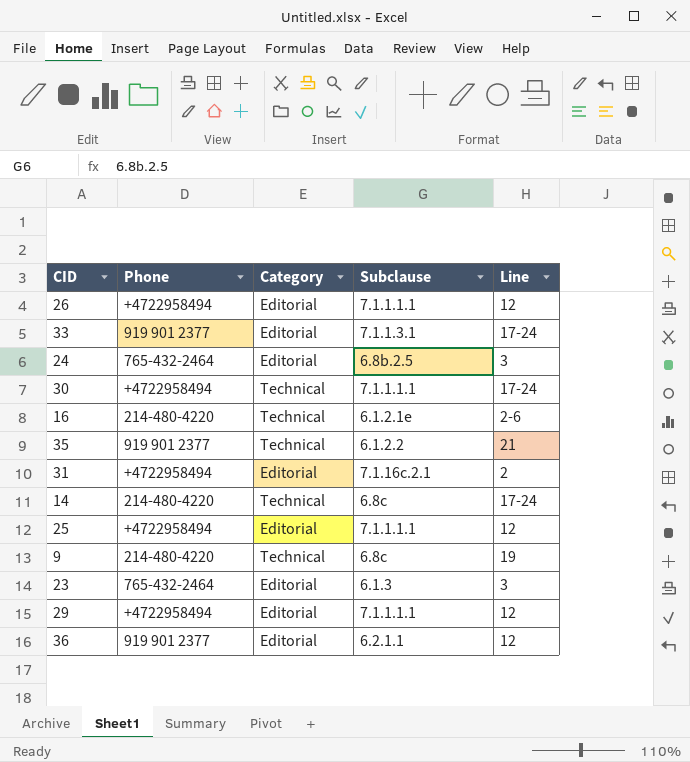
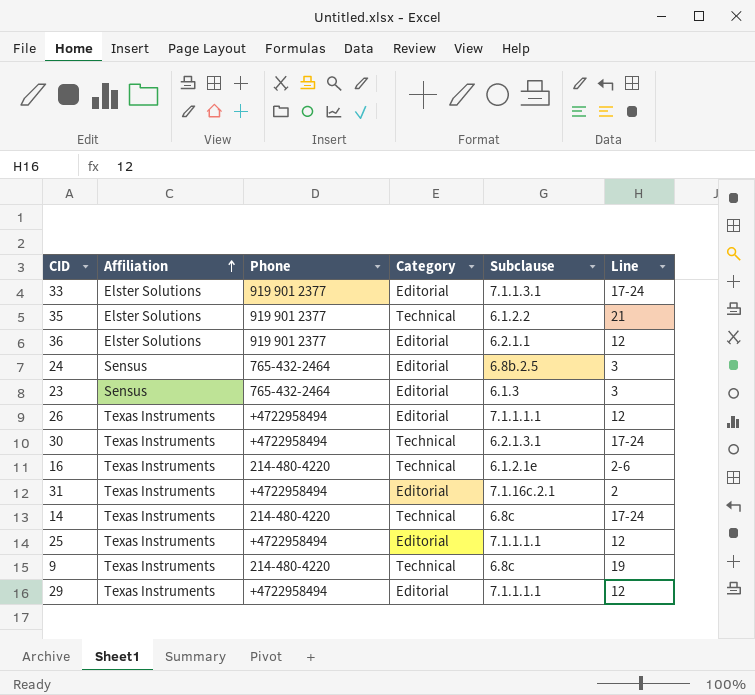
row order: none -> Affiliation ascending
column Affiliation | position: none -> 2
30 | Subclause: 7.1.1.1.1 -> 6.2.1.3.1

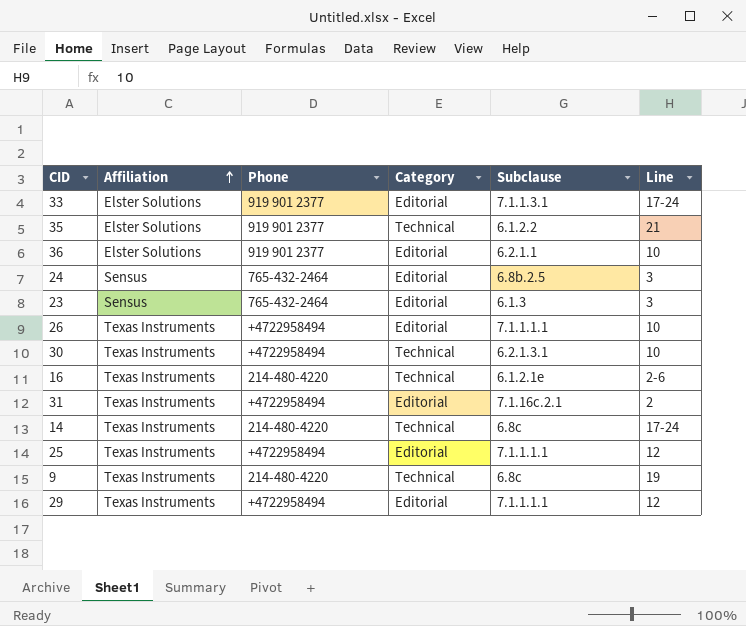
36 | Line: 12 -> 10
26 | Line: 12 -> 10
30 | Line: 17-24 -> 10

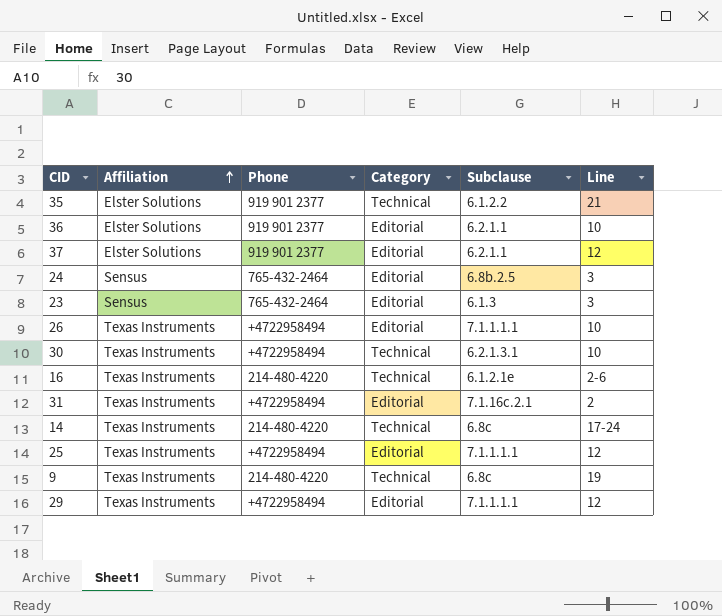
row 33: Elster Solutions | 919 901 2377 | Editorial | 7.1.1.3.1 | 17-24 -> none
row 37: none -> Elster Solutions | 919 901 2377 | Editorial | 6.2.1.1 | 12

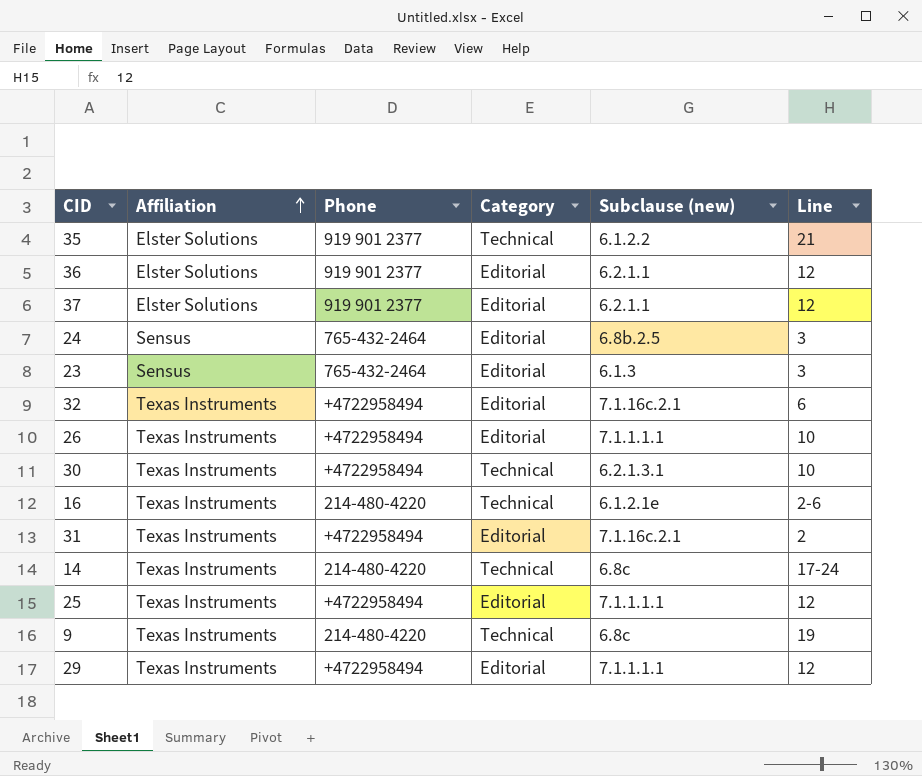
column name: Subclause -> Subclause (new)
36 | Line: 10 -> 12
row 32: none -> Texas Instruments | +4722958494 | Editorial | 7.1.16c.2.1 | 6

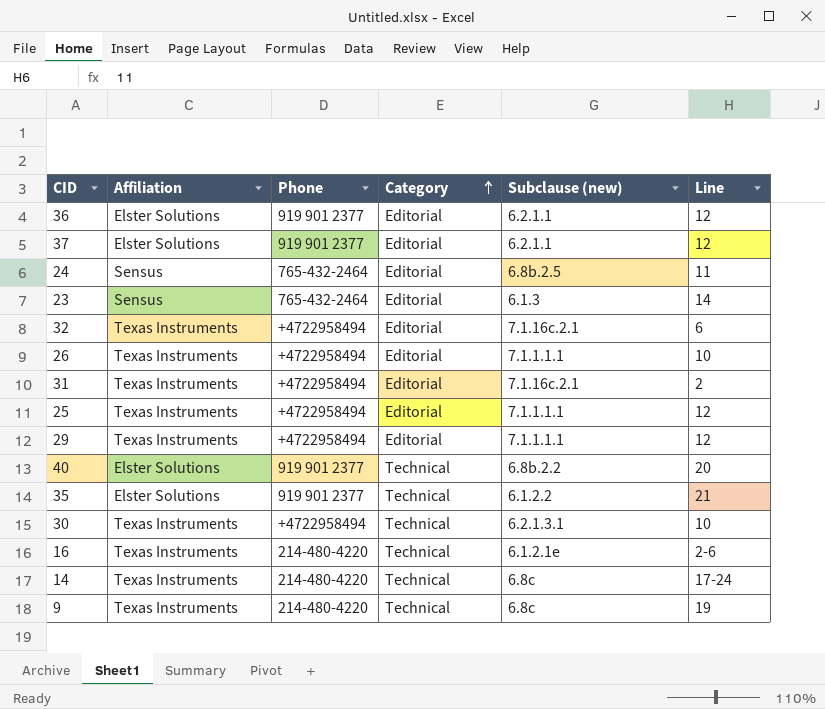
row order: Affiliation ascending -> Category ascending
24 | Line: 3 -> 11
23 | Line: 3 -> 14
row 40: none -> Elster Solutions | 919 901 2377 | Technical | 6.8b.2.2 | 20

